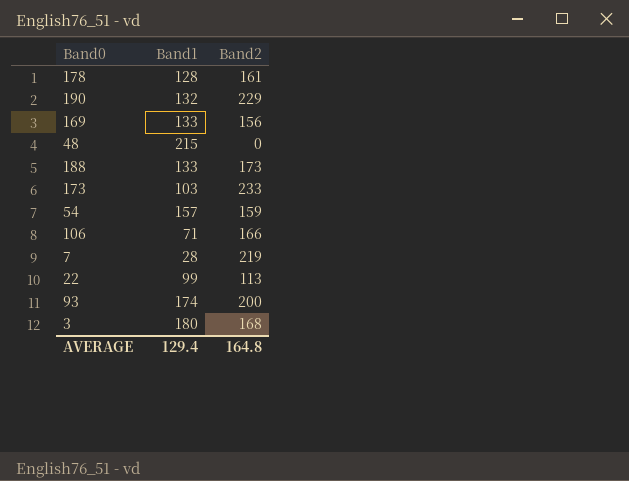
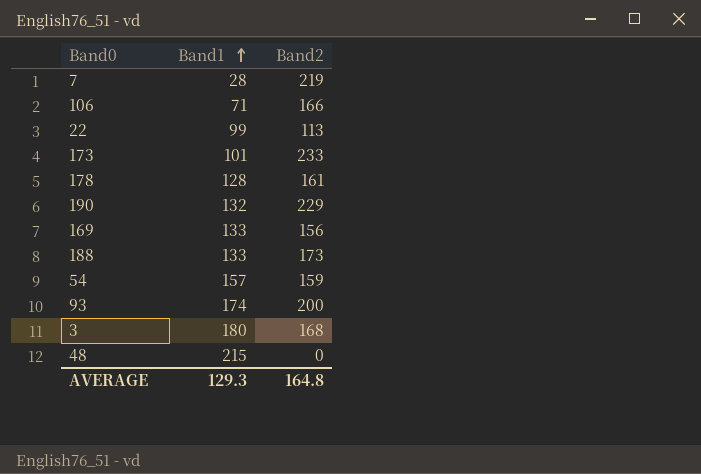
row order: none -> Band1 ascending
173 | Band1: 103 -> 101
AVERAGE | Band1: 129.4 -> 129.3

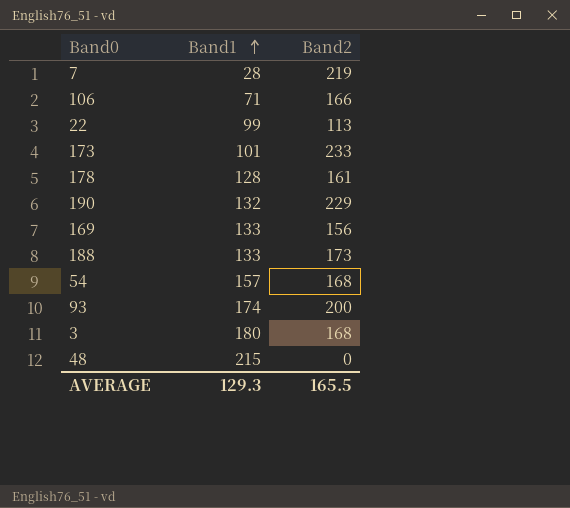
54 | Band2: 159 -> 168
AVERAGE | Band2: 164.8 -> 165.5

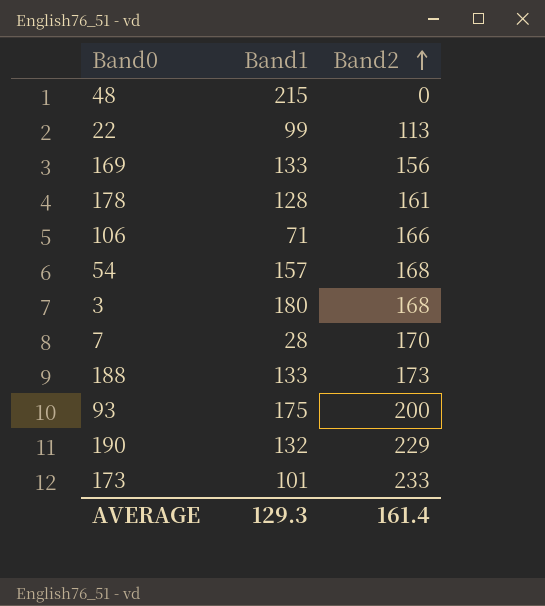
row order: Band1 ascending -> Band2 ascending
7 | Band2: 219 -> 170
93 | Band1: 174 -> 175
AVERAGE | Band2: 165.5 -> 161.4

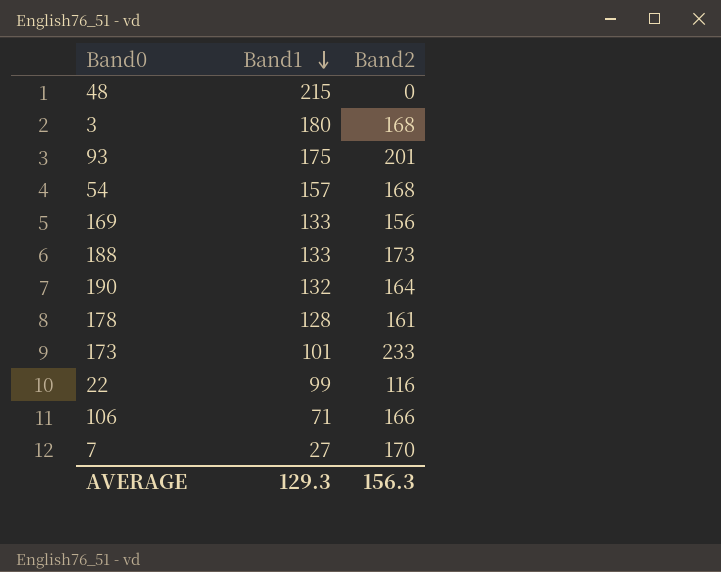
row order: Band2 ascending -> Band1 descending
93 | Band2: 200 -> 201
190 | Band2: 229 -> 164
22 | Band2: 113 -> 116
7 | Band1: 28 -> 27
AVERAGE | Band2: 161.4 -> 156.3

